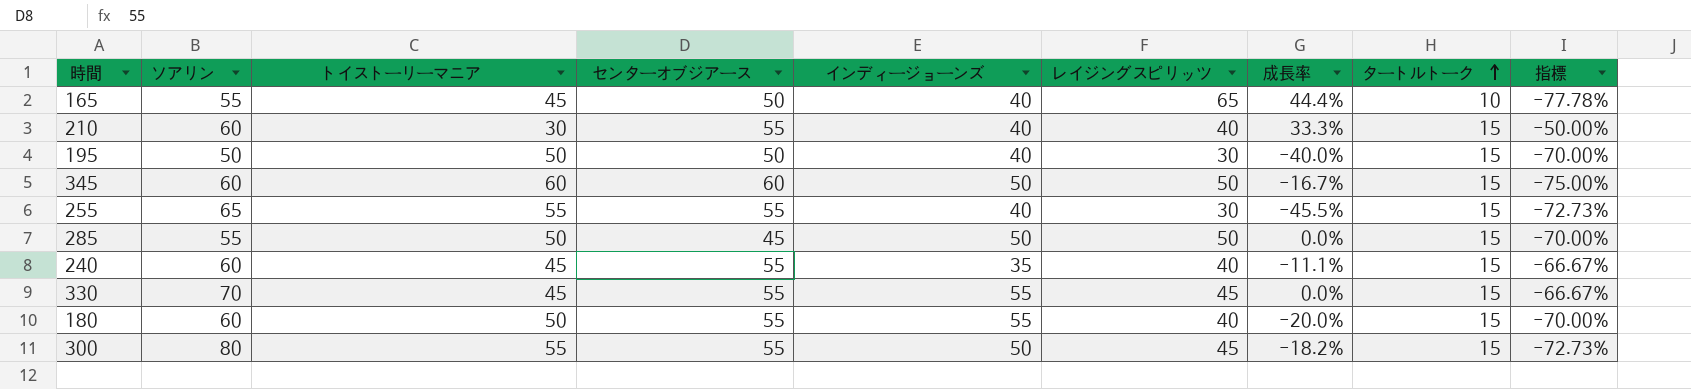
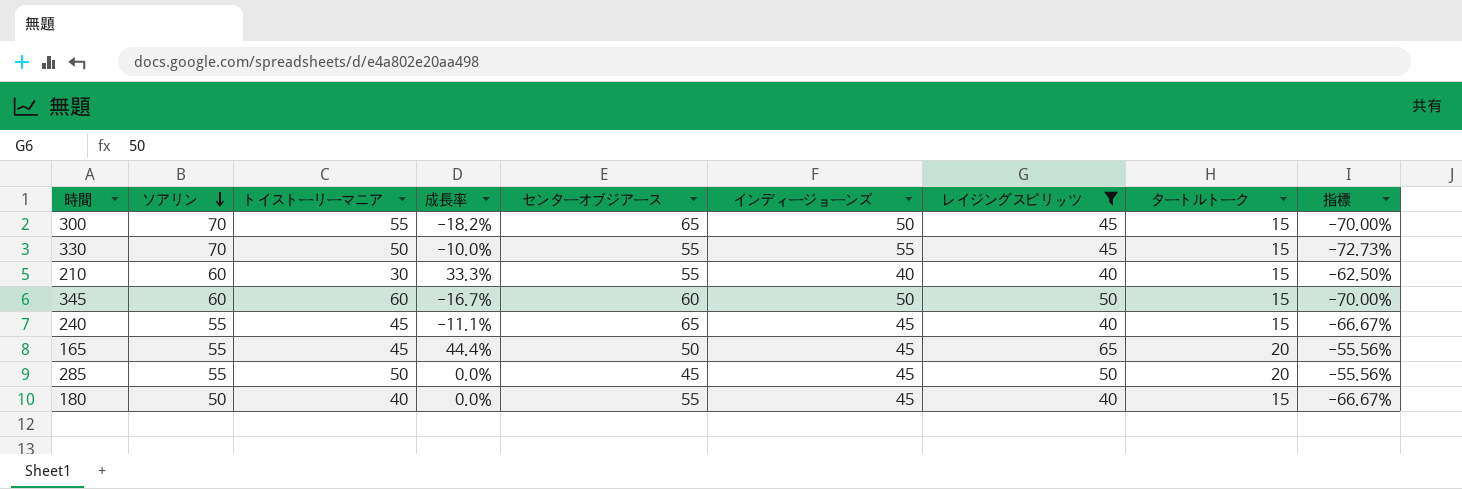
filter: none -> レイジングスピリッツ != 30
row order: タートルトーク ascending -> ソアリン descending
column 成長率 | position: 7 -> 4
column 指標 | formula: ([タートルトーク] - [トイストーリーマニア]) / [トイストーリーマニア] -> ([タートルトーク] - [インディージョーンズ]) / [インディージョーンズ]
300 | ソアリン: 80 -> 70
300 | センターオブジアース: 55 -> 65
330 | トイストーリーマニア: 45 -> 50
330 | 成長率: 0.0% -> -10.0%
240 | ソアリン: 60 -> 55
240 | センターオブジアース: 55 -> 65
240 | インディージョーンズ: 35 -> 45
165 | インディージョーンズ: 40 -> 45
165 | タートルトーク: 10 -> 20
285 | インディージョーンズ: 50 -> 45
285 | タートルトーク: 15 -> 20
180 | ソアリン: 60 -> 50
180 | トイストーリーマニア: 50 -> 40
180 | 成長率: -20.0% -> 0.0%
180 | インディージョーンズ: 55 -> 45

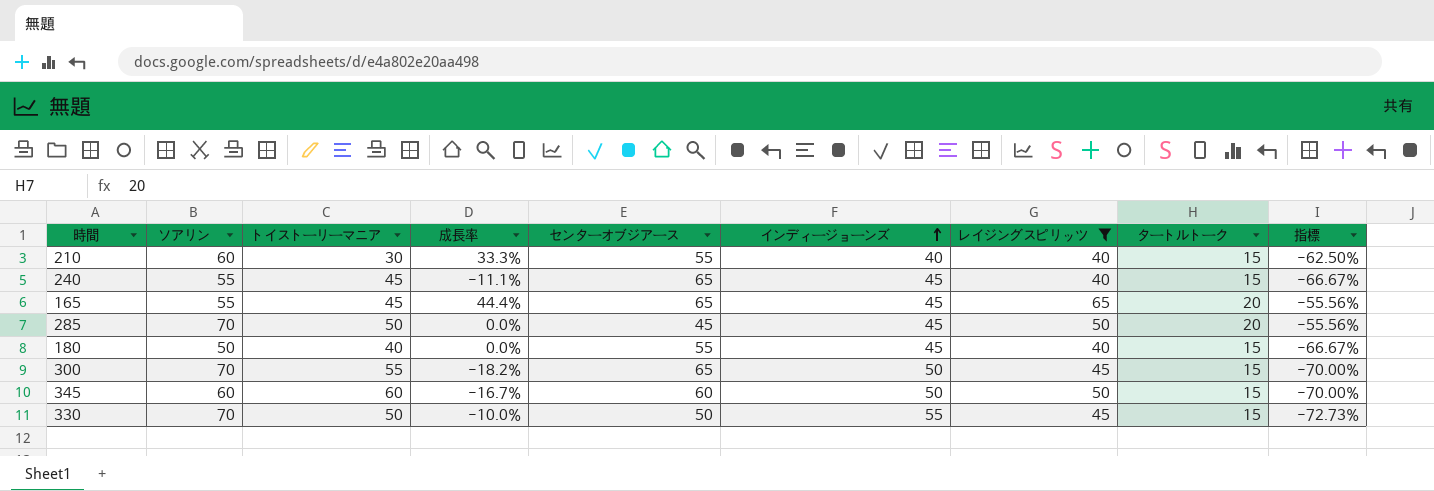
row order: ソアリン descending -> インディージョーンズ ascending
165 | センターオブジアース: 50 -> 65
285 | ソアリン: 55 -> 70
330 | センターオブジアース: 55 -> 50

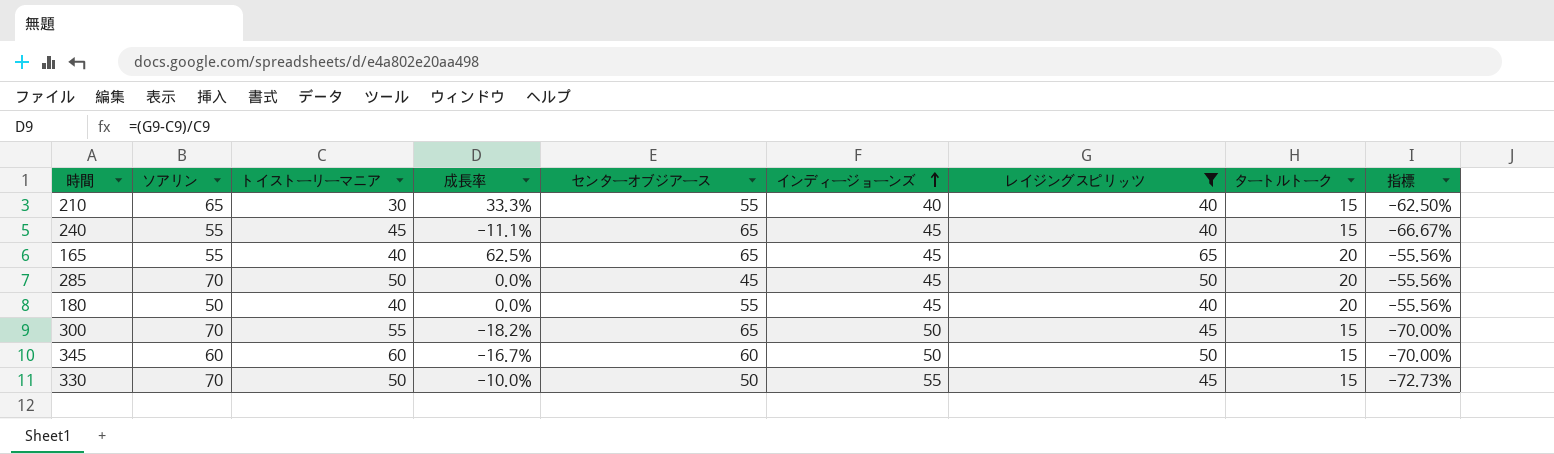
210 | ソアリン: 60 -> 65
165 | トイストーリーマニア: 45 -> 40
165 | 成長率: 44.4% -> 62.5%
180 | タートルトーク: 15 -> 20
180 | 指標: -66.67% -> -55.56%

